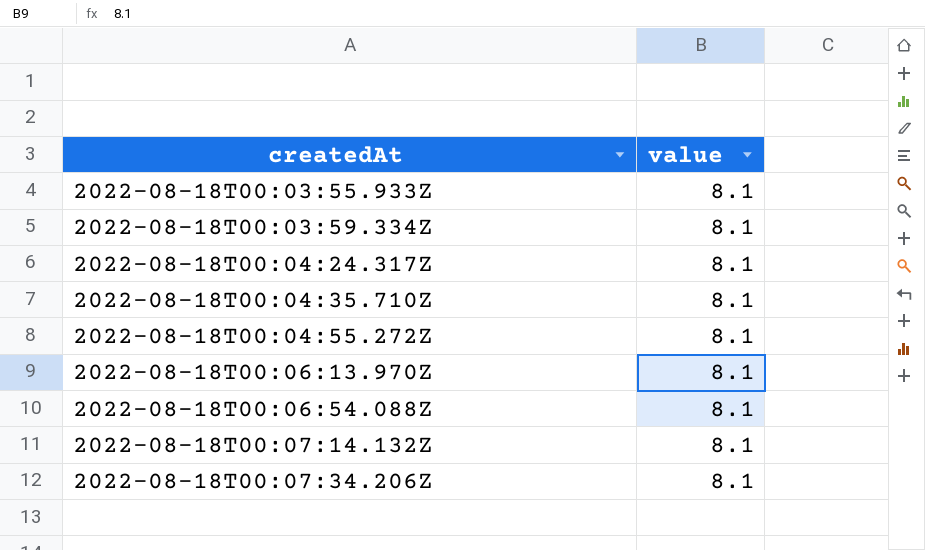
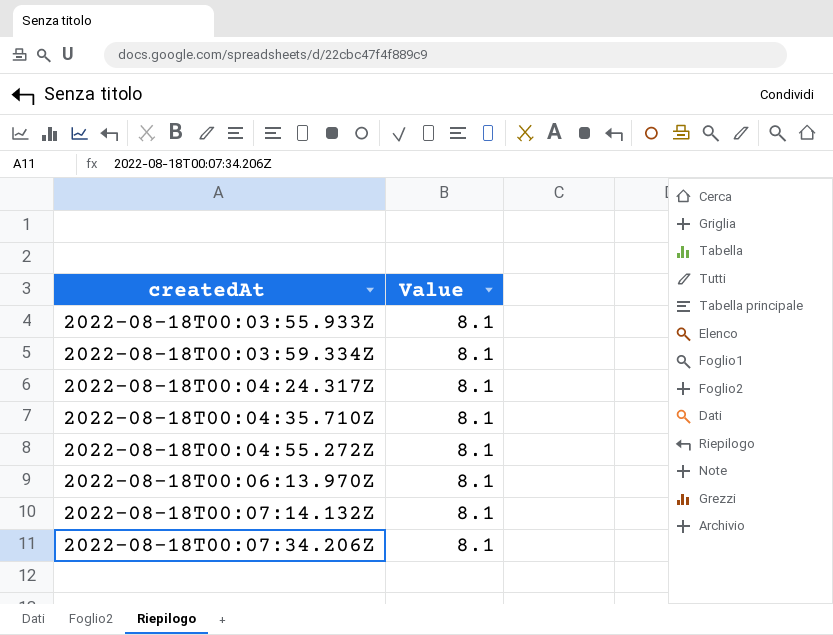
column name: value -> Value
row 2022-08-18T00:06:54.088Z: 8.1 -> none

